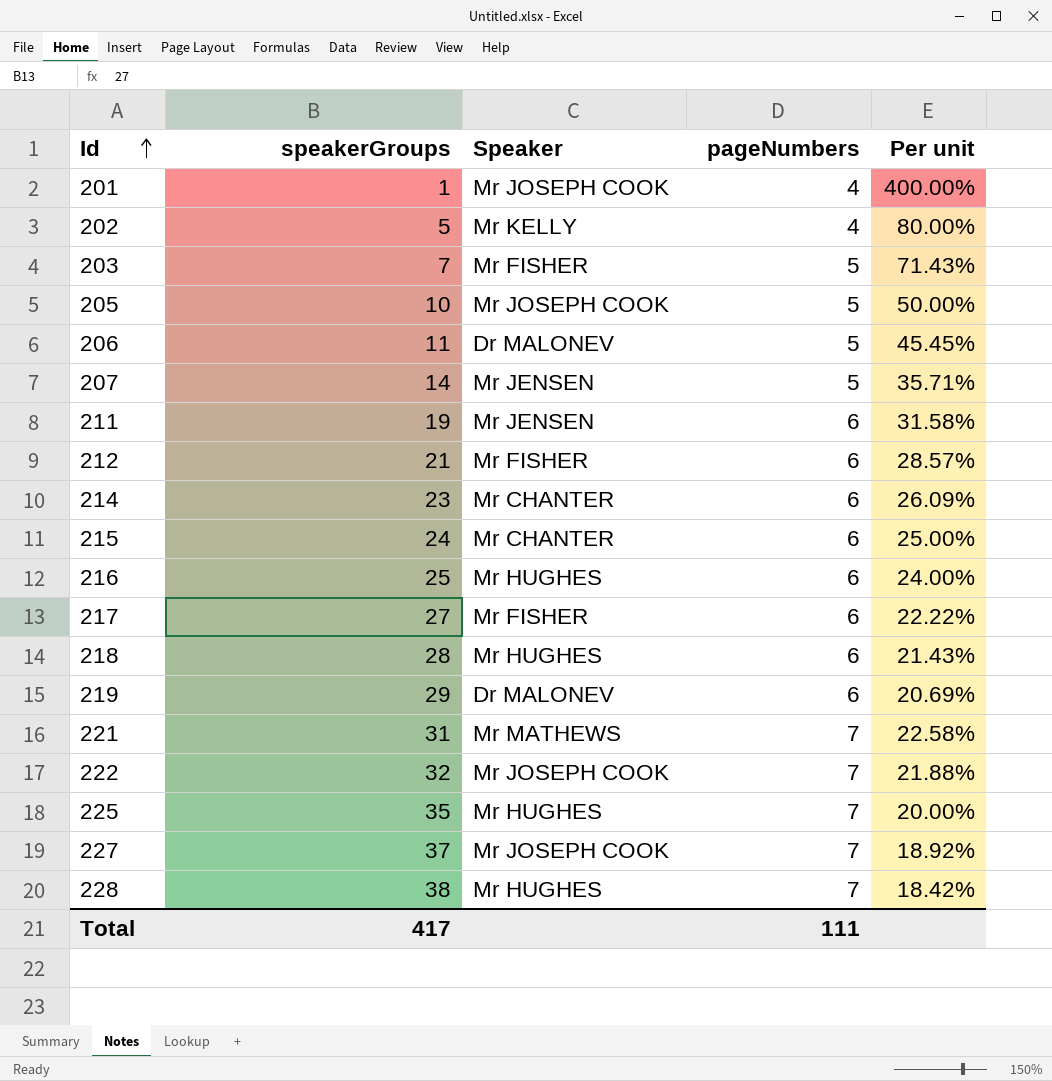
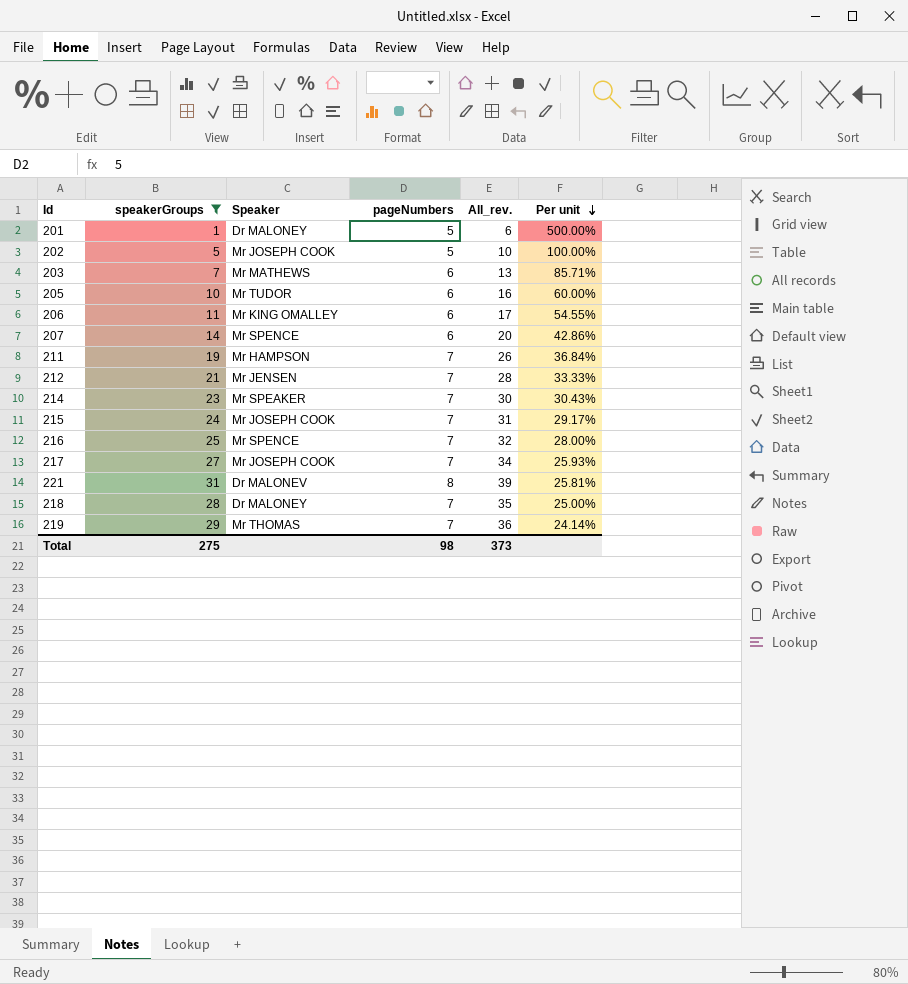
filter: none -> speakerGroups <= 31
row order: Id ascending -> Per unit descending
column All_rev. | formula: none -> [speakerGroups] + [pageNumbers]
201 | Speaker: Mr JOSEPH COOK -> Dr MALONEY
201 | pageNumbers: 4 -> 5
201 | Per unit: 400.00% -> 500.00%
202 | Speaker: Mr KELLY -> Mr JOSEPH COOK
202 | pageNumbers: 4 -> 5
202 | Per unit: 80.00% -> 100.00%
203 | Speaker: Mr FISHER -> Mr MATHEWS
203 | pageNumbers: 5 -> 6
203 | Per unit: 71.43% -> 85.71%
205 | Speaker: Mr JOSEPH COOK -> Mr TUDOR
205 | pageNumbers: 5 -> 6
205 | Per unit: 50.00% -> 60.00%
206 | Speaker: Dr MALONEV -> Mr KING OMALLEY
206 | pageNumbers: 5 -> 6
206 | Per unit: 45.45% -> 54.55%
207 | Speaker: Mr JENSEN -> Mr SPENCE
207 | pageNumbers: 5 -> 6
207 | Per unit: 35.71% -> 42.86%
211 | Speaker: Mr JENSEN -> Mr HAMPSON
211 | pageNumbers: 6 -> 7
211 | Per unit: 31.58% -> 36.84%
212 | Speaker: Mr FISHER -> Mr JENSEN
212 | pageNumbers: 6 -> 7
212 | Per unit: 28.57% -> 33.33%
214 | Speaker: Mr CHANTER -> Mr SPEAKER
214 | pageNumbers: 6 -> 7
214 | Per unit: 26.09% -> 30.43%
215 | Speaker: Mr CHANTER -> Mr JOSEPH COOK
215 | pageNumbers: 6 -> 7
215 | Per unit: 25.00% -> 29.17%
216 | Speaker: Mr HUGHES -> Mr SPENCE
216 | pageNumbers: 6 -> 7
216 | Per unit: 24.00% -> 28.00%
217 | Speaker: Mr FISHER -> Mr JOSEPH COOK
217 | pageNumbers: 6 -> 7
217 | Per unit: 22.22% -> 25.93%
221 | Speaker: Mr MATHEWS -> Dr MALONEV
221 | pageNumbers: 7 -> 8
221 | Per unit: 22.58% -> 25.81%
218 | Speaker: Mr HUGHES -> Dr MALONEY
218 | pageNumbers: 6 -> 7
218 | Per unit: 21.43% -> 25.00%
219 | Speaker: Dr MALONEV -> Mr THOMAS
219 | pageNumbers: 6 -> 7
219 | Per unit: 20.69% -> 24.14%
Total | speakerGroups: 417 -> 275
Total | pageNumbers: 111 -> 98

